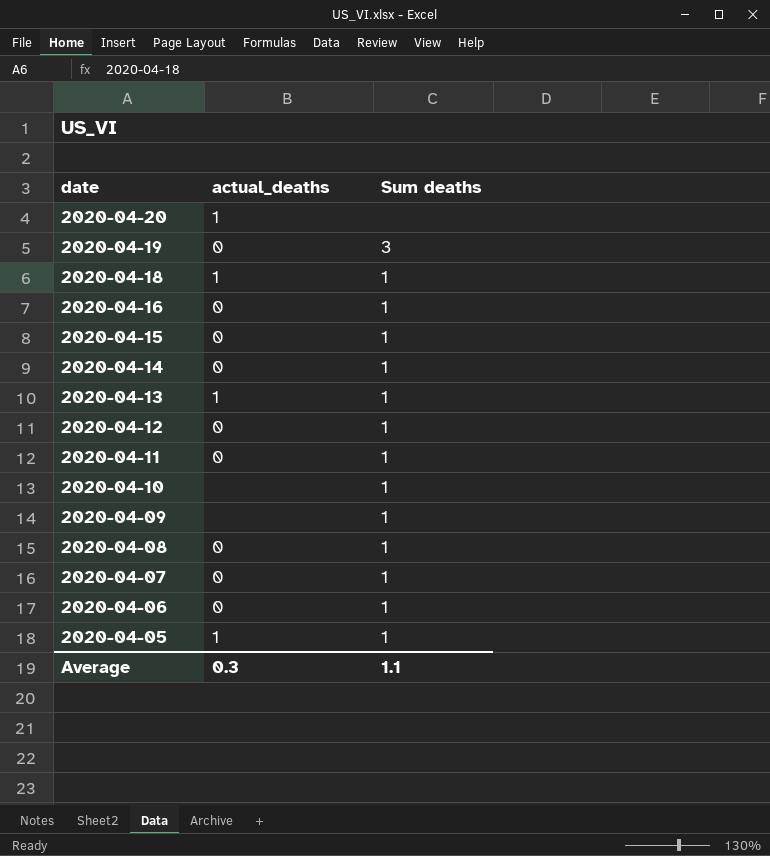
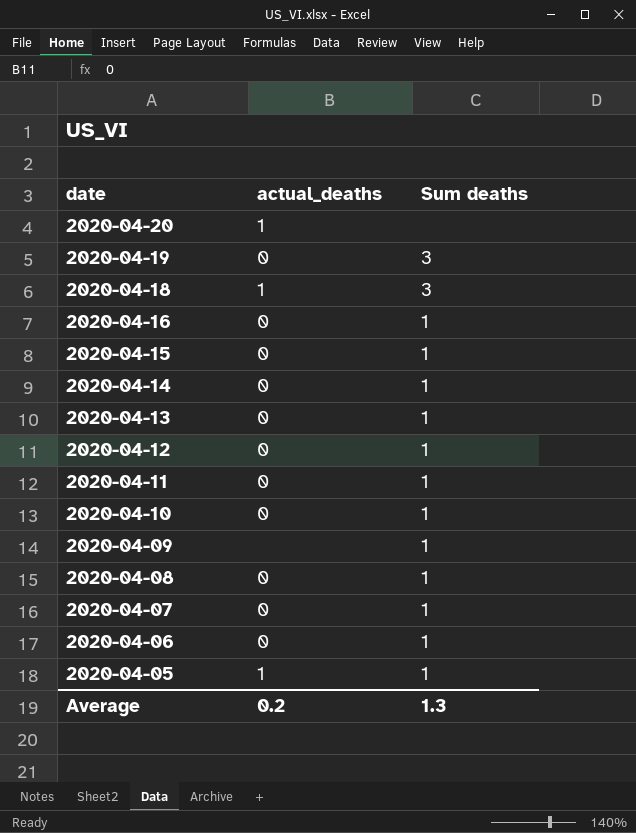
2020-04-18 | Sum deaths: 1 -> 3
2020-04-13 | actual_deaths: 1 -> 0
2020-04-10 | actual_deaths: none -> 0
Average | actual_deaths: 0.3 -> 0.2
Average | Sum deaths: 1.1 -> 1.3

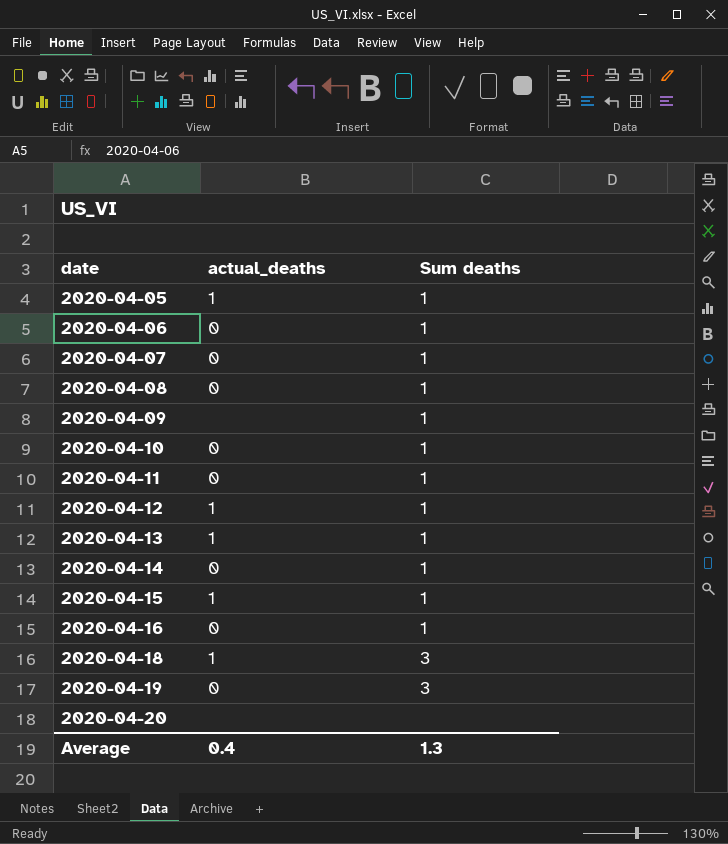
row order: date descending -> date ascending
2020-04-12 | actual_deaths: 0 -> 1
2020-04-13 | actual_deaths: 0 -> 1
2020-04-15 | actual_deaths: 0 -> 1
2020-04-20 | actual_deaths: 1 -> none
Average | actual_deaths: 0.2 -> 0.4

